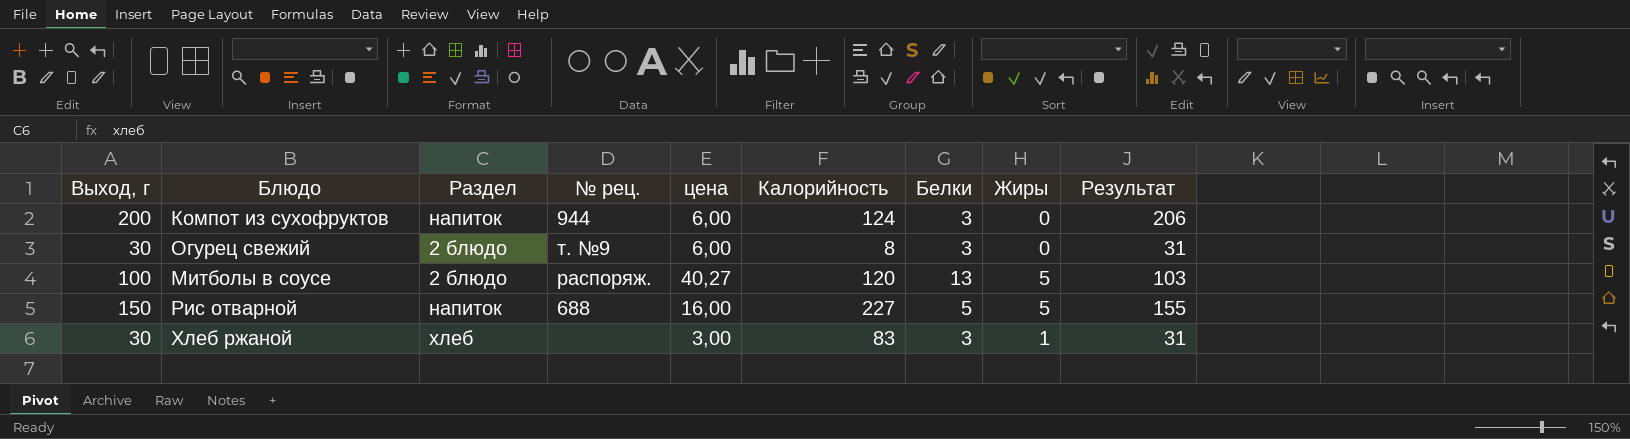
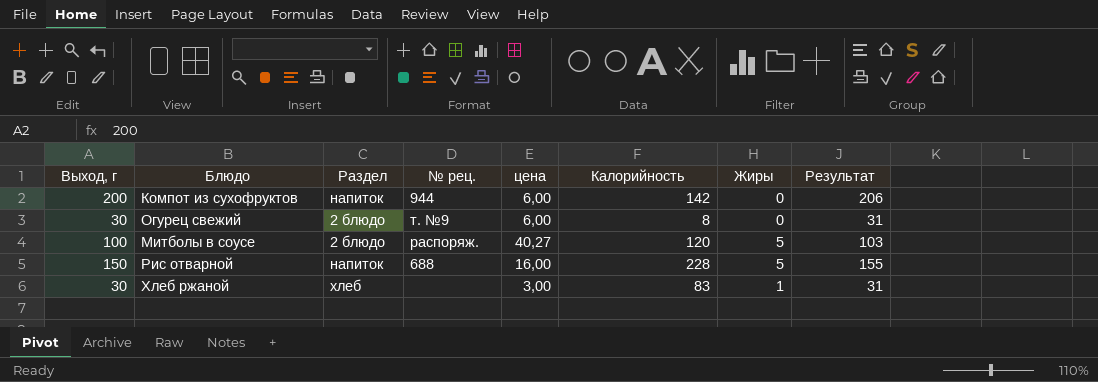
column Белки | position: 7 -> none
Компот из сухофруктов | Калорийность: 124 -> 142
Рис отварной | Калорийность: 227 -> 228

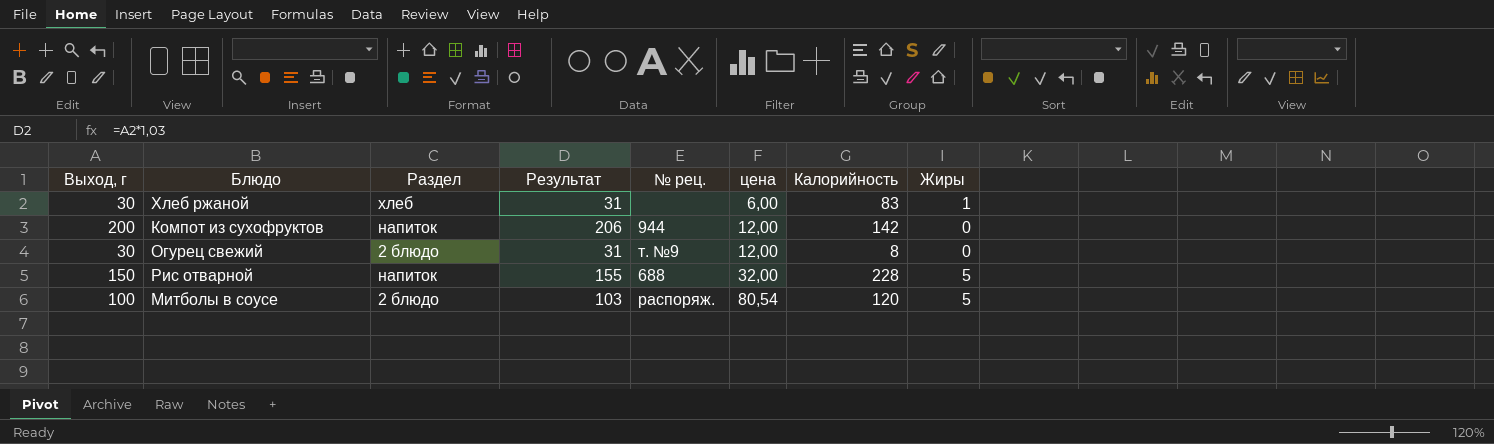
row order: none -> цена ascending
column Результат | position: 8 -> 4
Хлеб ржаной | цена: 3,00 -> 6,00
Компот из сухофруктов | цена: 6,00 -> 12,00
Огурец свежий | цена: 6,00 -> 12,00
Рис отварной | цена: 16,00 -> 32,00
Митболы в соусе | цена: 40,27 -> 80,54

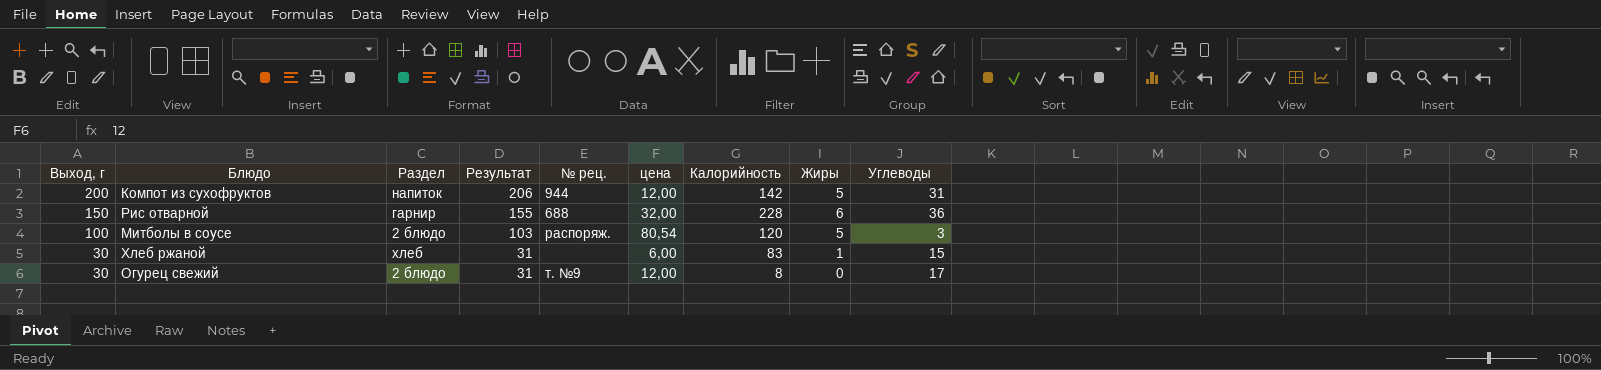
row order: цена ascending -> Выход, г descending
column Углеводы | position: none -> 9
Компот из сухофруктов | Жиры: 0 -> 5
Рис отварной | Раздел: напиток -> гарнир
Рис отварной | Жиры: 5 -> 6

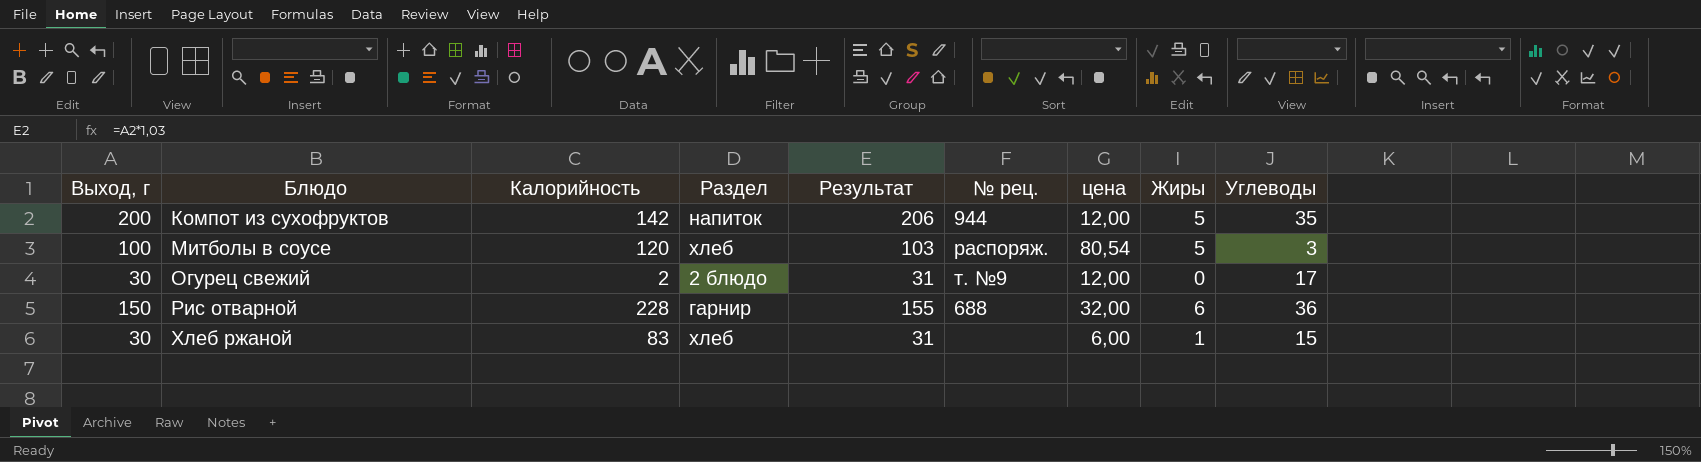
row order: Выход, г descending -> Блюдо ascending
column Калорийность | position: 7 -> 3
Компот из сухофруктов | Углеводы: 31 -> 35
Митболы в соусе | Раздел: 2 блюдо -> хлеб
Огурец свежий | Калорийность: 8 -> 2

